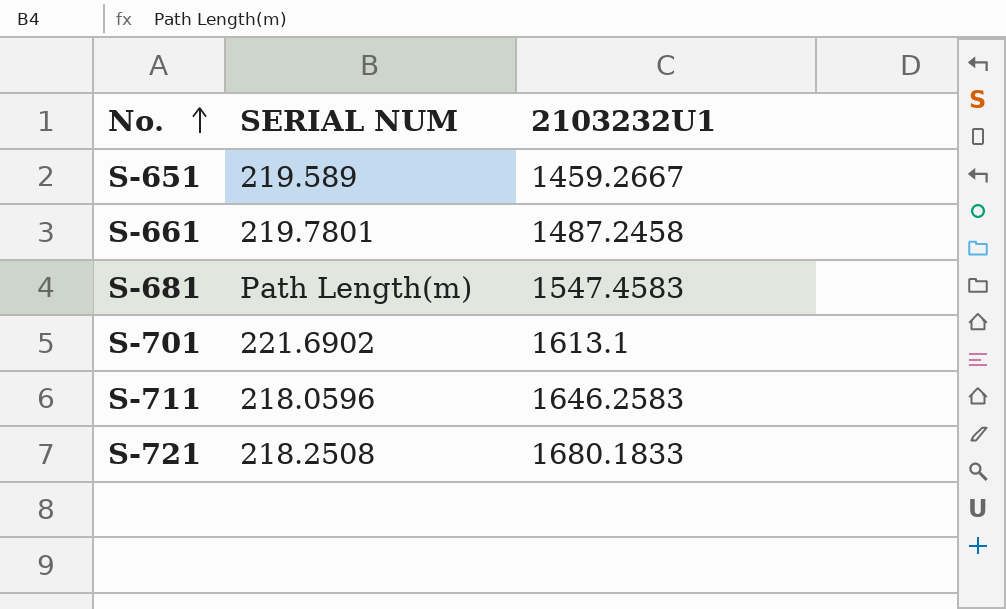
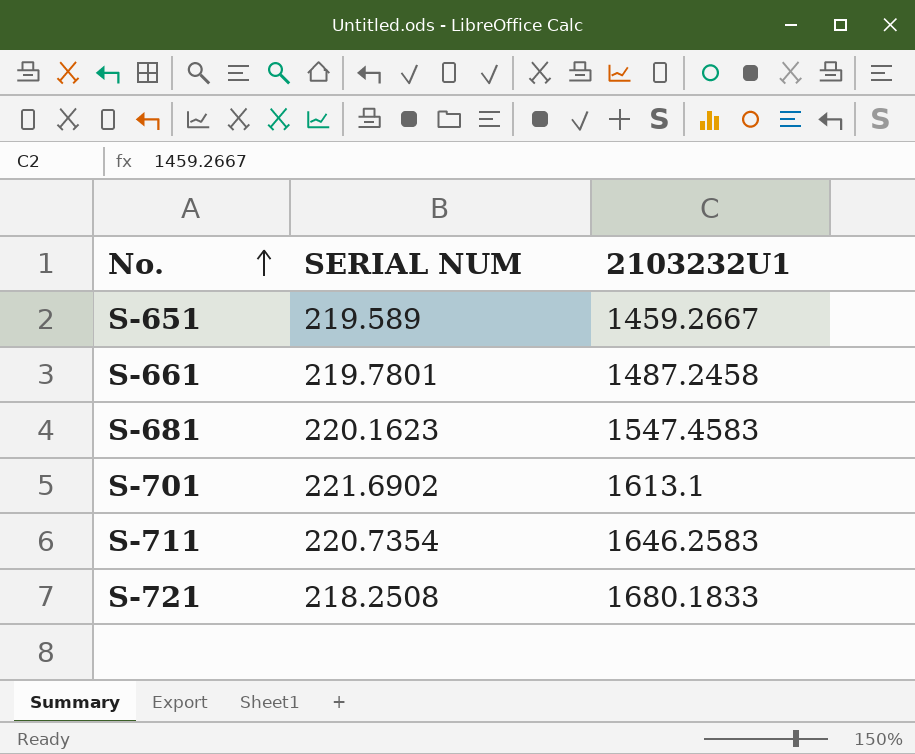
S-681 | SERIAL NUM: Path Length(m) -> 220.1623
S-711 | SERIAL NUM: 218.0596 -> 220.7354

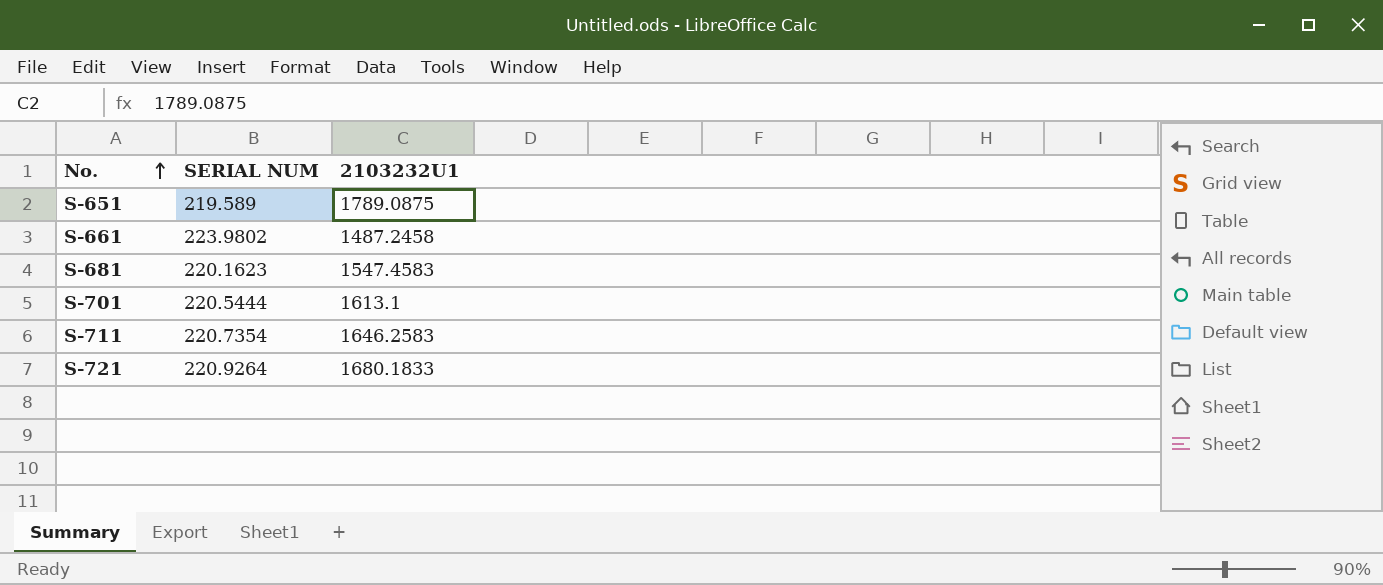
S-651 | 2103232U1: 1459.2667 -> 1789.0875
S-661 | SERIAL NUM: 219.7801 -> 223.9802
S-701 | SERIAL NUM: 221.6902 -> 220.5444
S-721 | SERIAL NUM: 218.2508 -> 220.9264

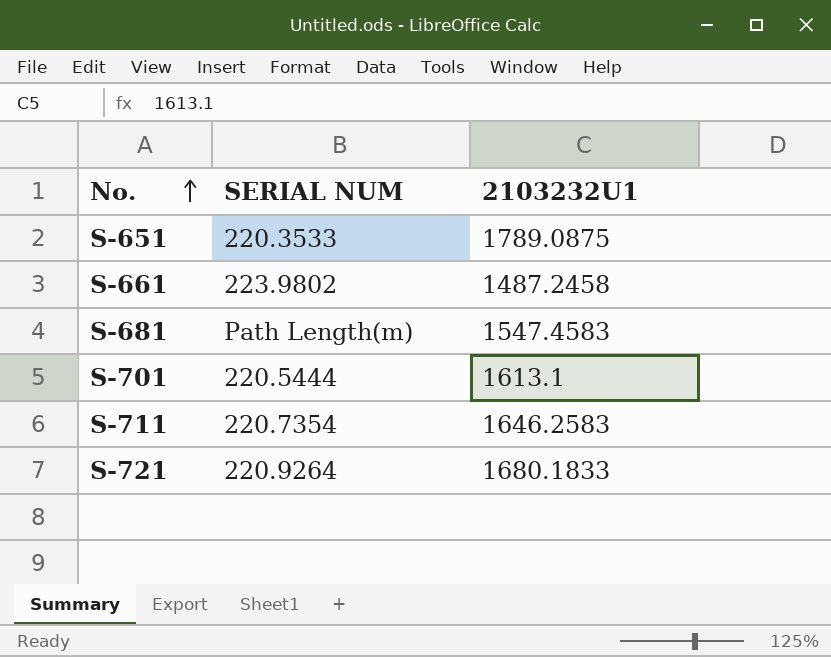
S-651 | SERIAL NUM: 219.589 -> 220.3533
S-681 | SERIAL NUM: 220.1623 -> Path Length(m)

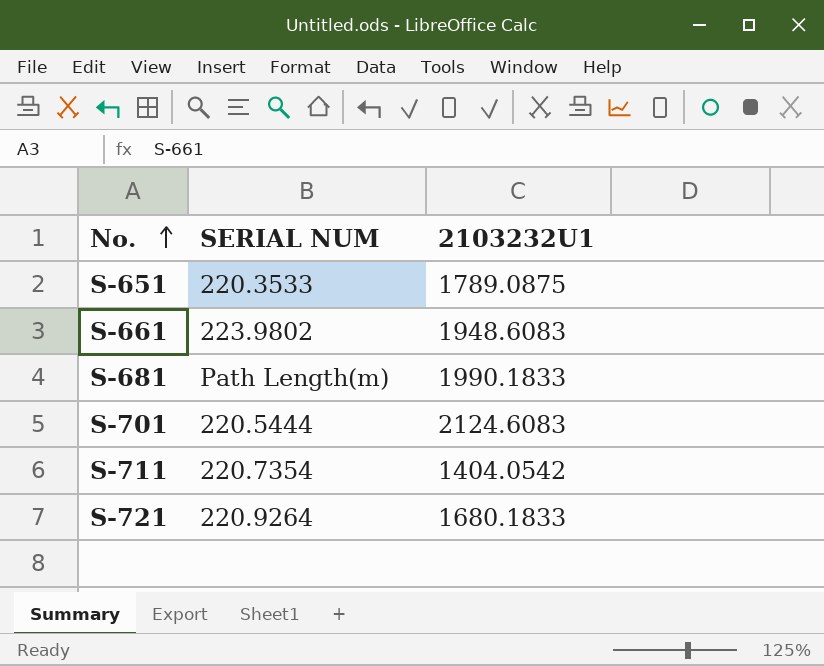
S-661 | 2103232U1: 1487.2458 -> 1948.6083
S-681 | 2103232U1: 1547.4583 -> 1990.1833
S-701 | 2103232U1: 1613.1 -> 2124.6083
S-711 | 2103232U1: 1646.2583 -> 1404.0542

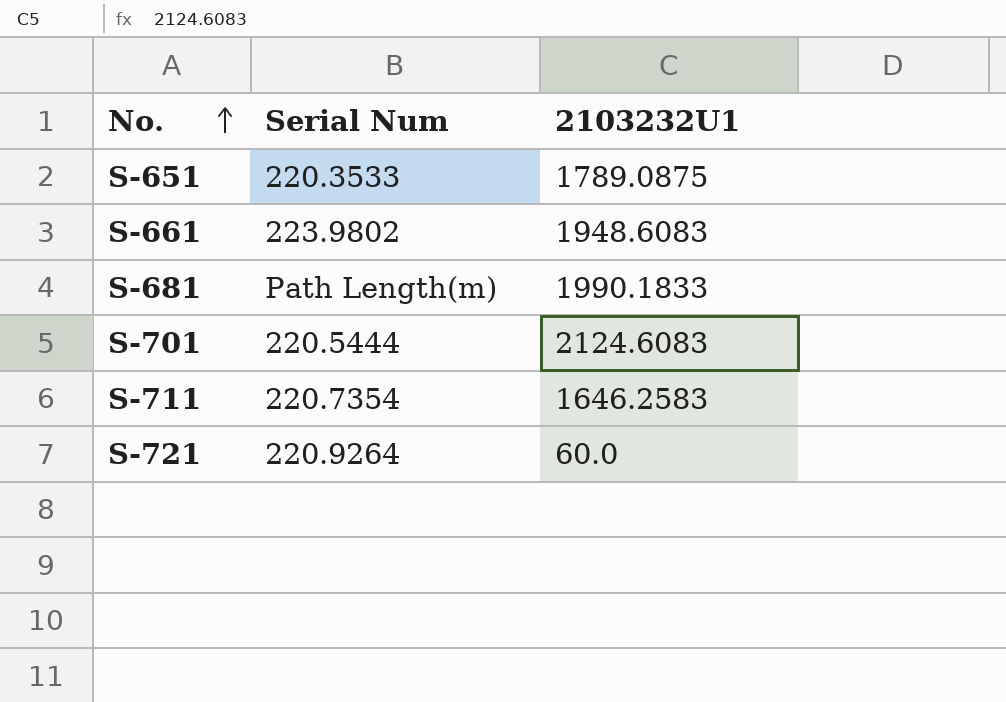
column name: SERIAL NUM -> Serial Num
S-711 | 2103232U1: 1404.0542 -> 1646.2583
S-721 | 2103232U1: 1680.1833 -> 60.0

